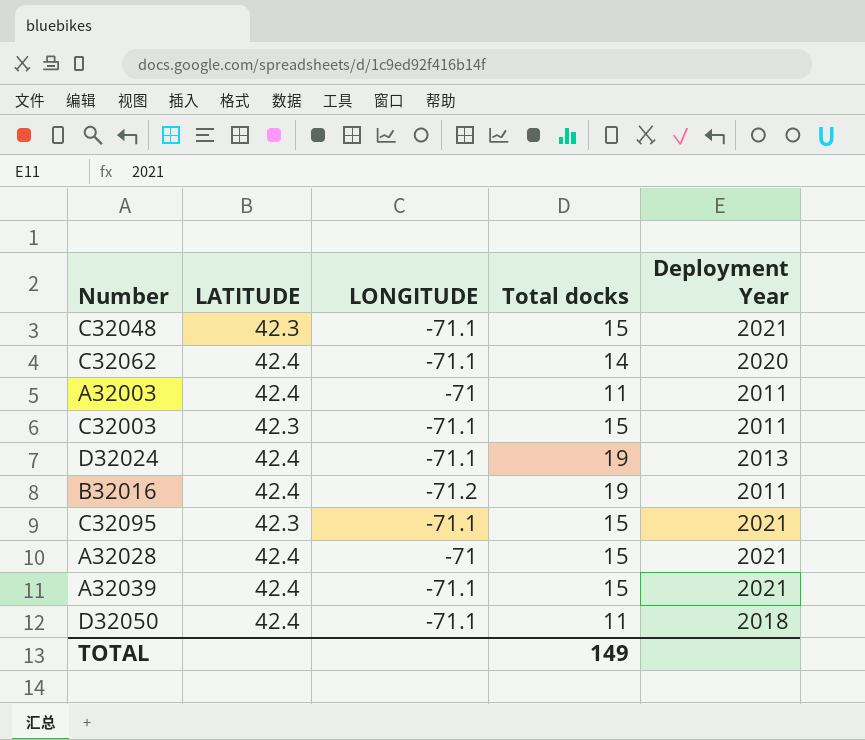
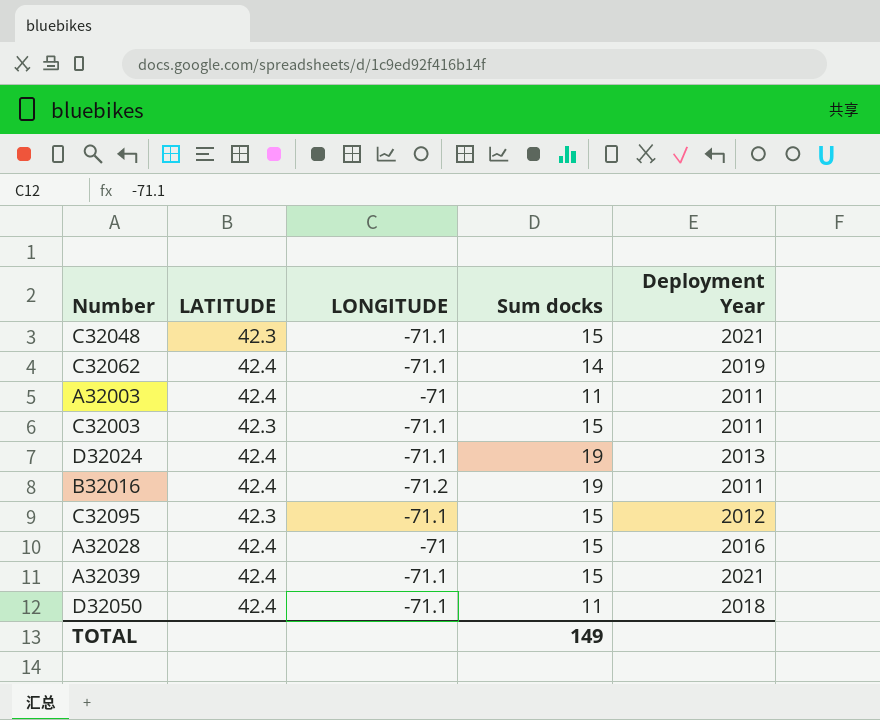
column name: Total docks -> Sum docks
C32062 | Deployment Year: 2020 -> 2019
C32095 | Deployment Year: 2021 -> 2012
A32028 | Deployment Year: 2021 -> 2016

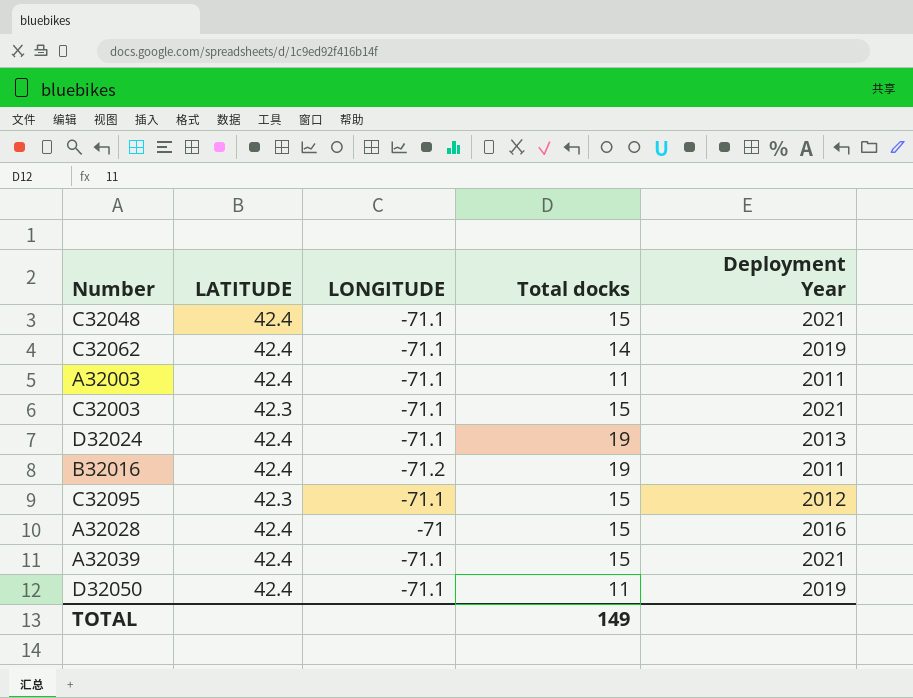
column name: Sum docks -> Total docks
C32048 | LATITUDE: 42.3 -> 42.4
A32003 | LONGITUDE: -71 -> -71.1
C32003 | Deployment Year: 2011 -> 2021
D32050 | Deployment Year: 2018 -> 2019

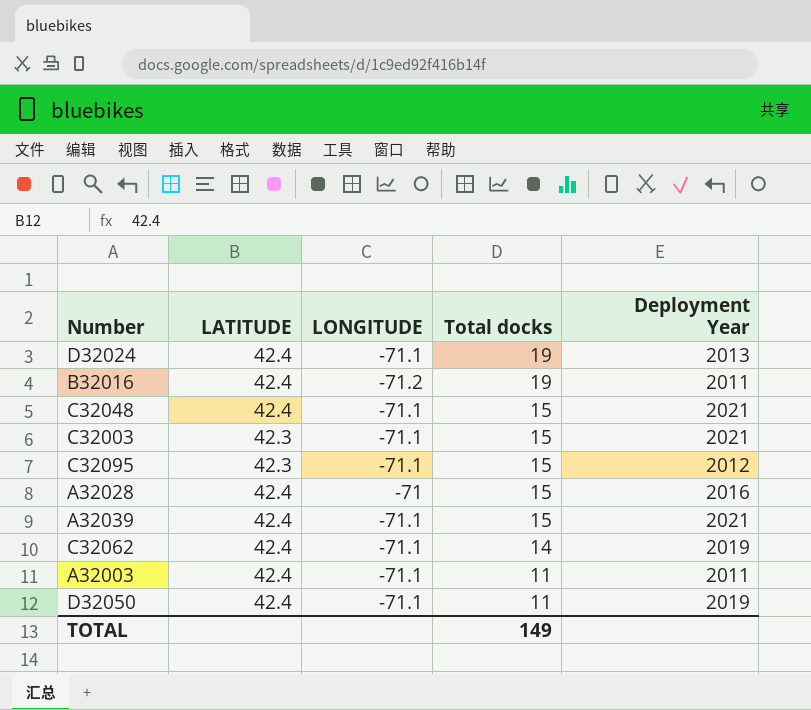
row order: none -> Total docks descending

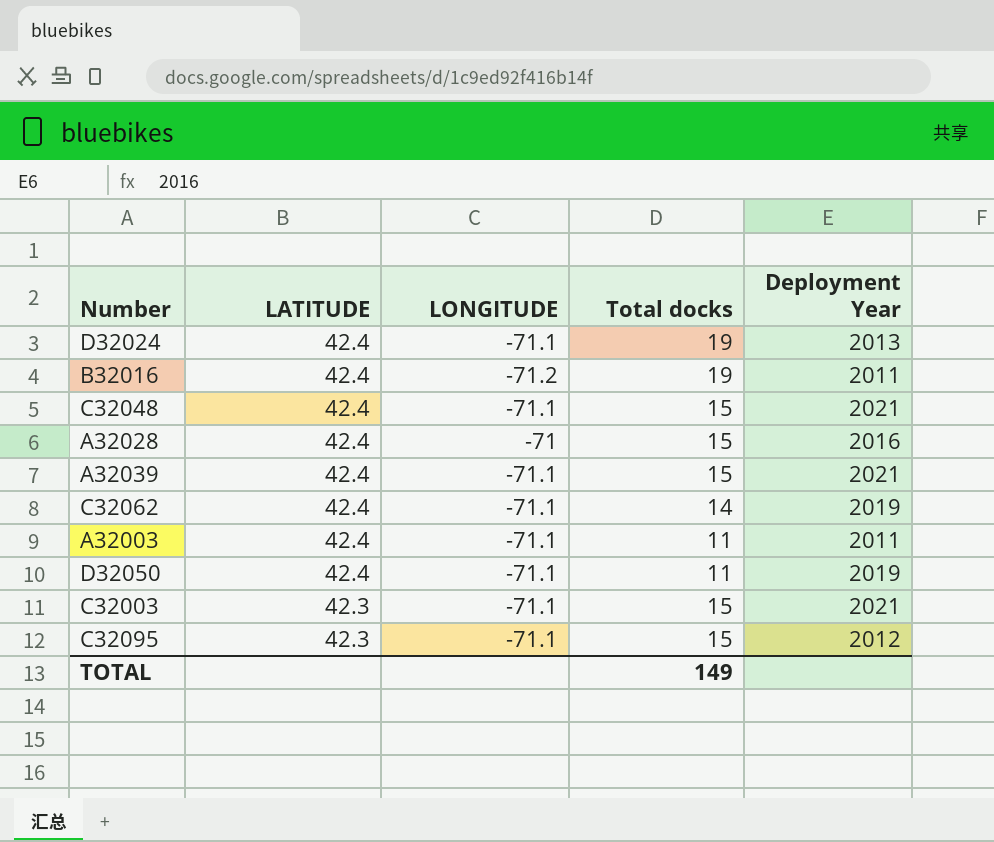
row order: Total docks descending -> LATITUDE descending

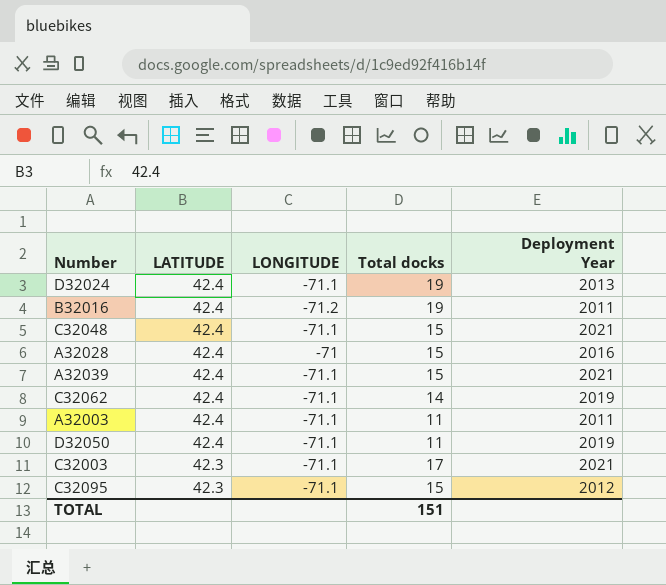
C32003 | Total docks: 15 -> 17
TOTAL | Total docks: 149 -> 151

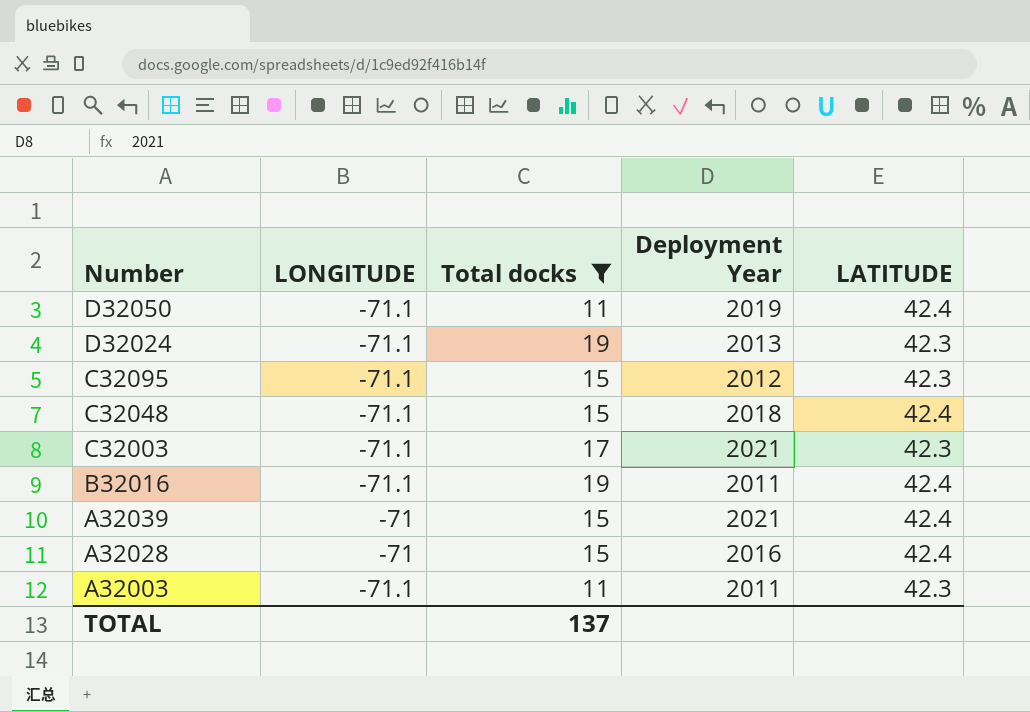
filter: none -> Total docks != 14
row order: LATITUDE descending -> Number descending
column LATITUDE | position: 2 -> 5
D32024 | LATITUDE: 42.4 -> 42.3
C32048 | Deployment Year: 2021 -> 2018
B32016 | LONGITUDE: -71.2 -> -71.1
A32039 | LONGITUDE: -71.1 -> -71
A32003 | LATITUDE: 42.4 -> 42.3
TOTAL | Total docks: 151 -> 137

